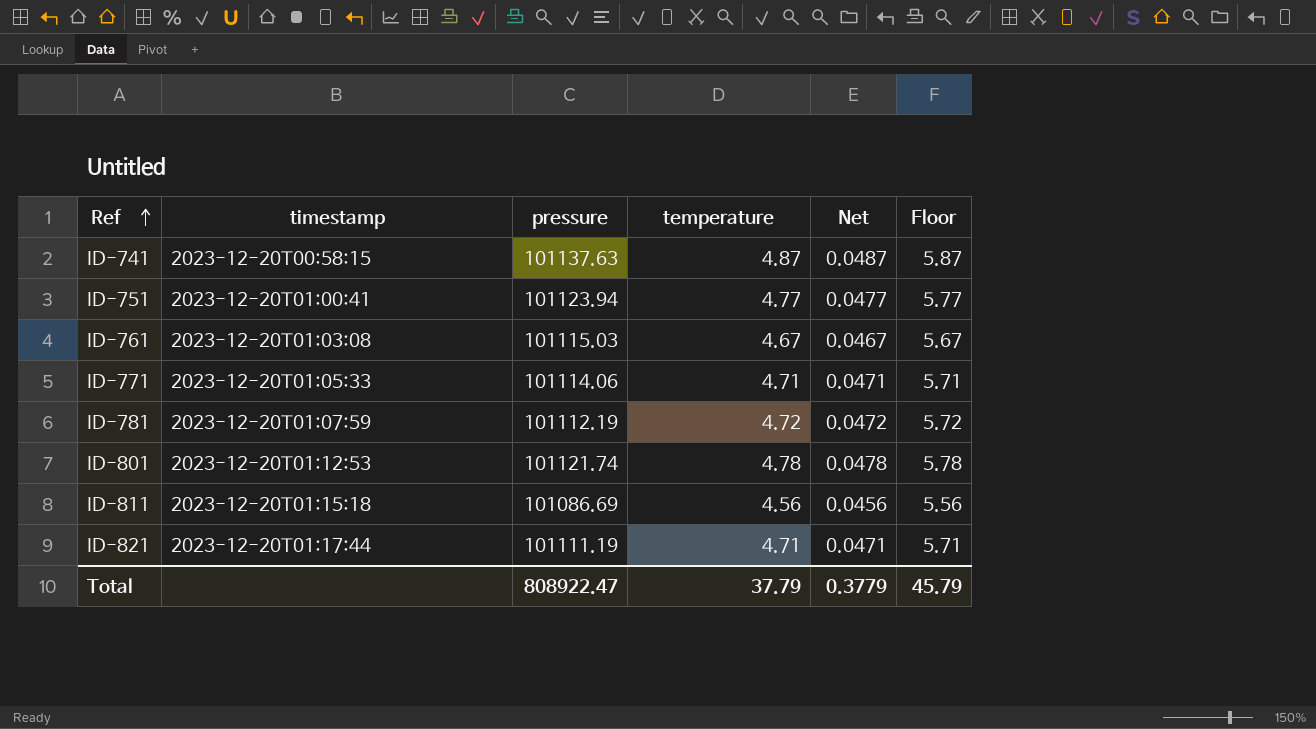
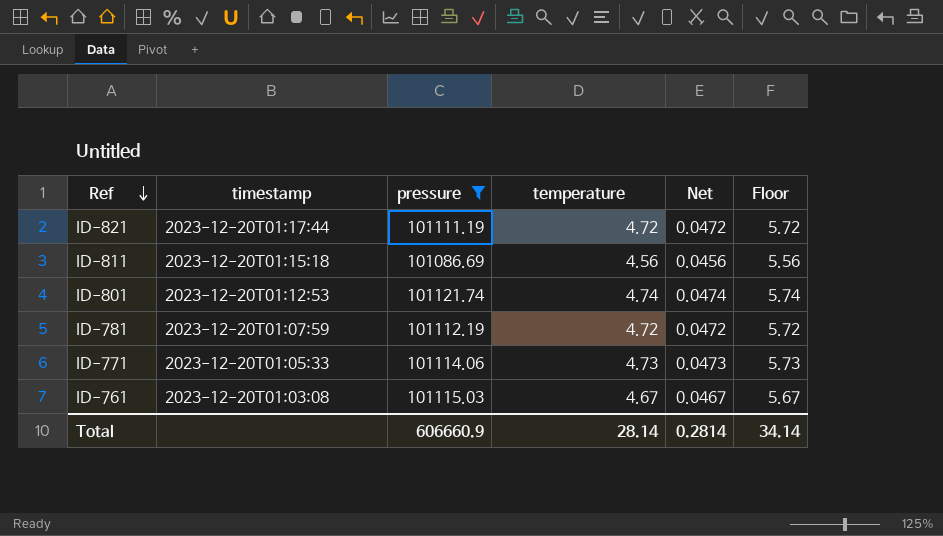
filter: none -> pressure <= 101121.74
row order: Ref ascending -> Ref descending
ID-821 | temperature: 4.71 -> 4.72
ID-821 | Net: 0.0471 -> 0.0472
ID-821 | Floor: 5.71 -> 5.72
ID-801 | temperature: 4.78 -> 4.74
ID-801 | Net: 0.0478 -> 0.0474
ID-801 | Floor: 5.78 -> 5.74
ID-771 | temperature: 4.71 -> 4.73
ID-771 | Net: 0.0471 -> 0.0473
ID-771 | Floor: 5.71 -> 5.73
Total | pressure: 808922.47 -> 606660.9
Total | temperature: 37.79 -> 28.14
Total | Net: 0.3779 -> 0.2814
Total | Floor: 45.79 -> 34.14

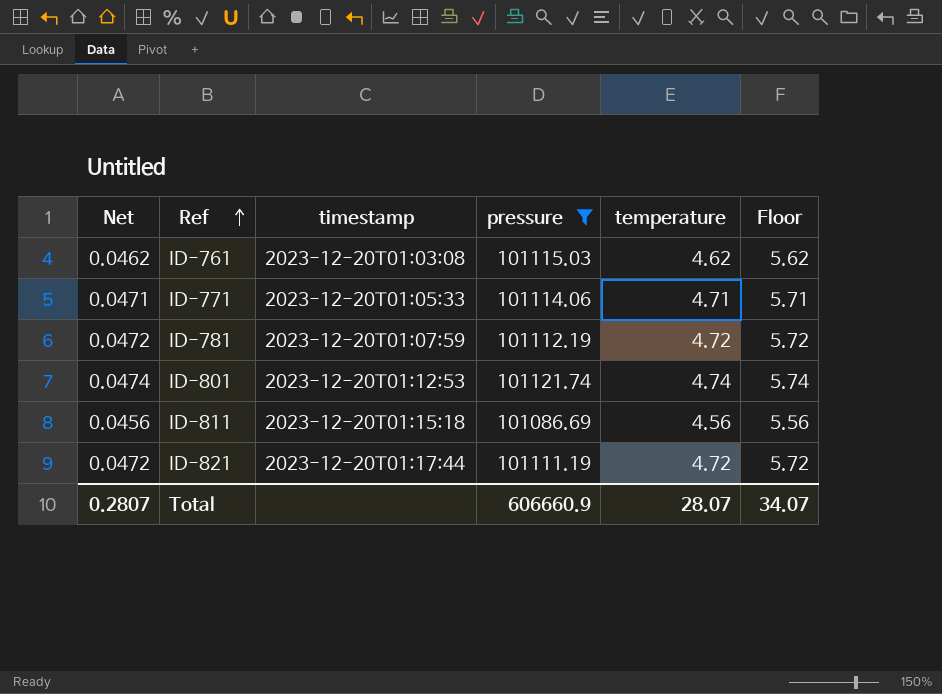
row order: Ref descending -> Ref ascending
column Net | position: 5 -> 1
ID-761 | Net: 0.0467 -> 0.0462
ID-761 | temperature: 4.67 -> 4.62
ID-761 | Floor: 5.67 -> 5.62
ID-771 | Net: 0.0473 -> 0.0471
ID-771 | temperature: 4.73 -> 4.71
ID-771 | Floor: 5.73 -> 5.71
Total | Net: 0.2814 -> 0.2807
Total | temperature: 28.14 -> 28.07
Total | Floor: 34.14 -> 34.07

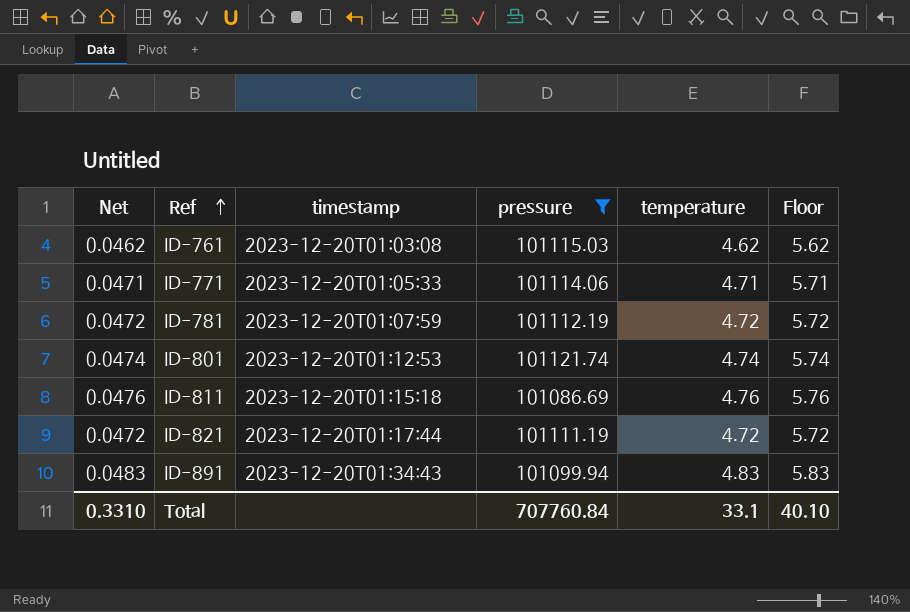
ID-811 | Net: 0.0456 -> 0.0476
ID-811 | temperature: 4.56 -> 4.76
ID-811 | Floor: 5.56 -> 5.76
row ID-891: none -> 0.0483 | 2023-12-20T01:34:43 | 101099.94 | 4.83 | 5.83
Total | Net: 0.2807 -> 0.3310
Total | pressure: 606660.9 -> 707760.84
Total | temperature: 28.07 -> 33.1
Total | Floor: 34.07 -> 40.10

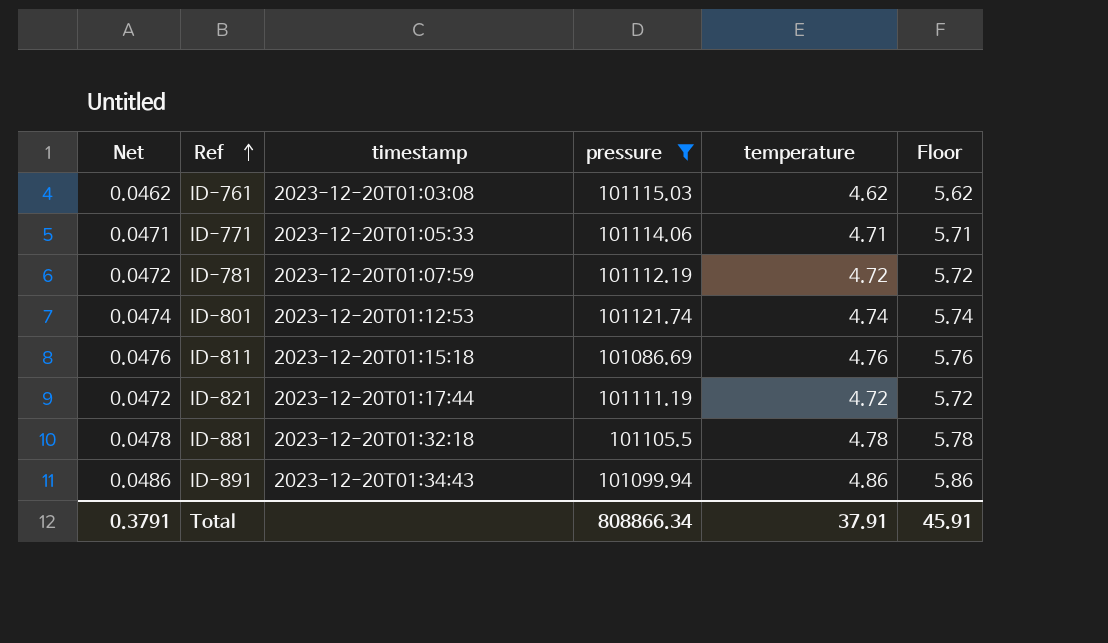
row ID-881: none -> 0.0478 | 2023-12-20T01:32:18 | 101105.5 | 4.78 | 5.78
ID-891 | Net: 0.0483 -> 0.0486
ID-891 | temperature: 4.83 -> 4.86
ID-891 | Floor: 5.83 -> 5.86
Total | Net: 0.3310 -> 0.3791
Total | pressure: 707760.84 -> 808866.34
Total | temperature: 33.1 -> 37.91
Total | Floor: 40.10 -> 45.91

